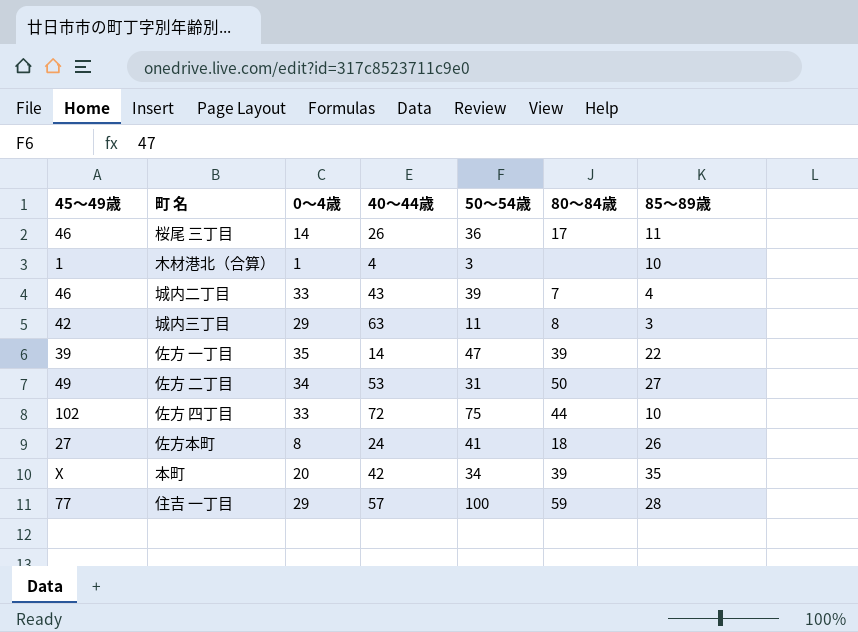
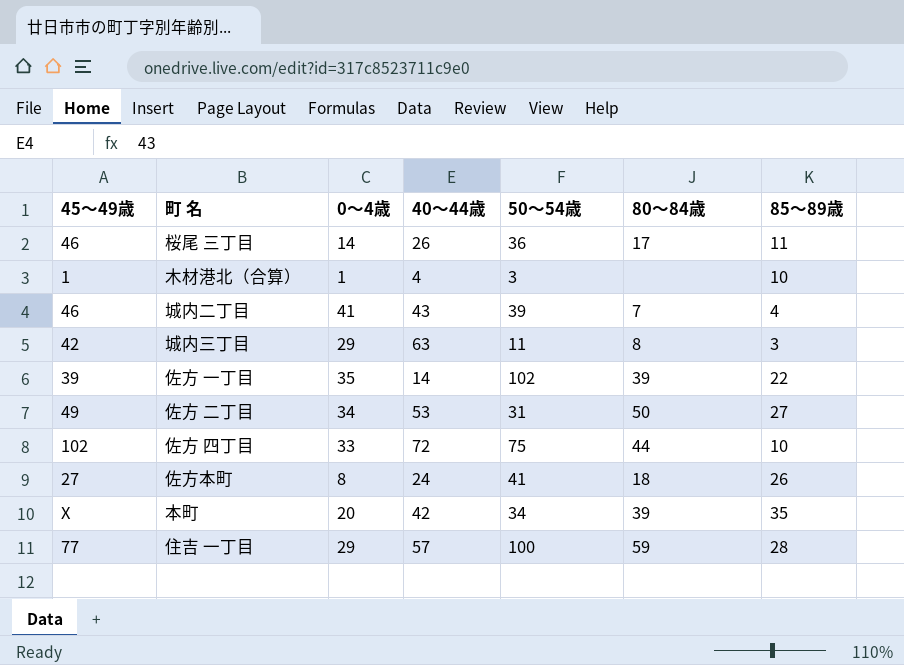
城内二丁目 | 0～4歳: 33 -> 41
佐方 一丁目 | 50～54歳: 47 -> 102

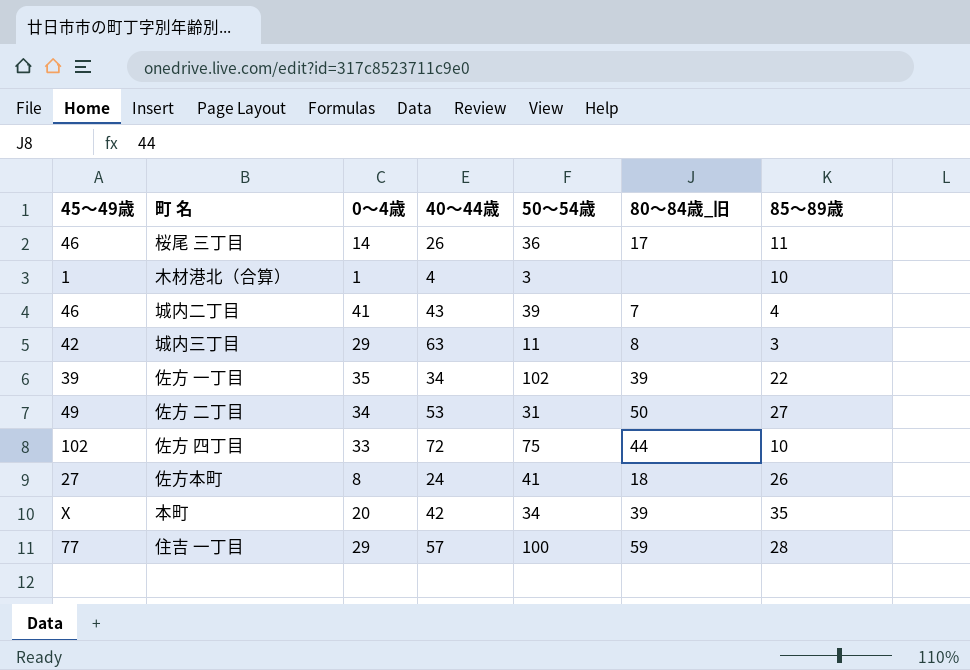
column name: 80～84歳 -> 80～84歳_旧
佐方 一丁目 | 40～44歳: 14 -> 34

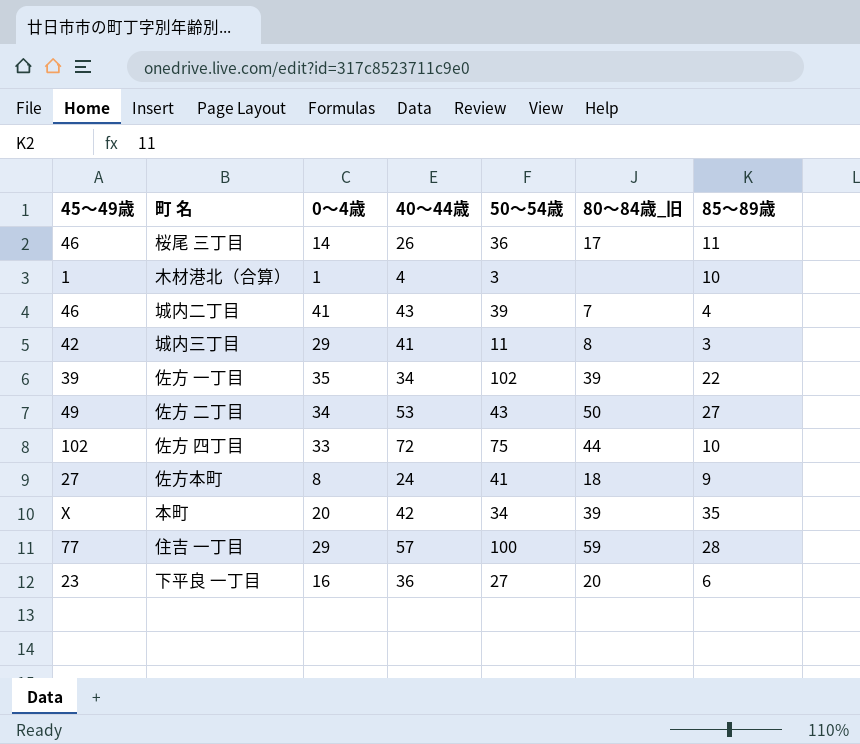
城内三丁目 | 40～44歳: 63 -> 41
佐方 二丁目 | 50～54歳: 31 -> 43
佐方本町 | 85～89歳: 26 -> 9
row 下平良 一丁目: none -> 23 | 16 | 36 | 27 | 20 | 6

